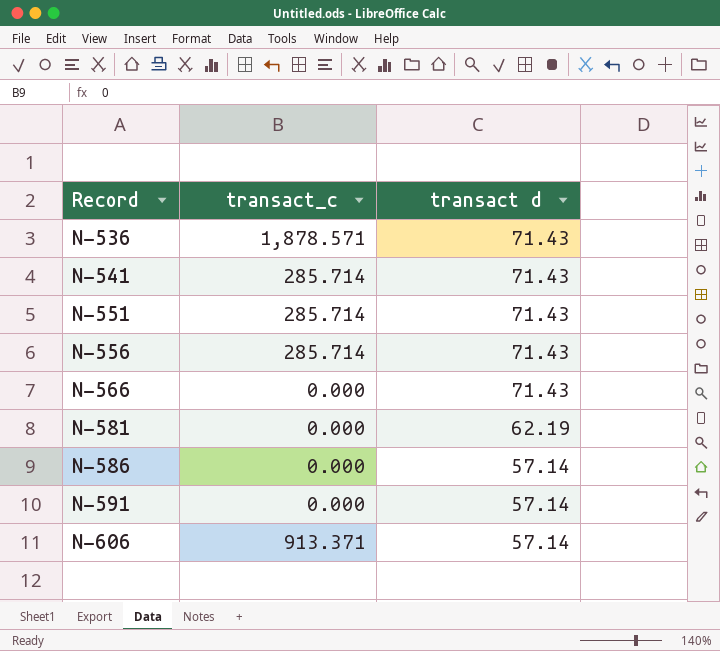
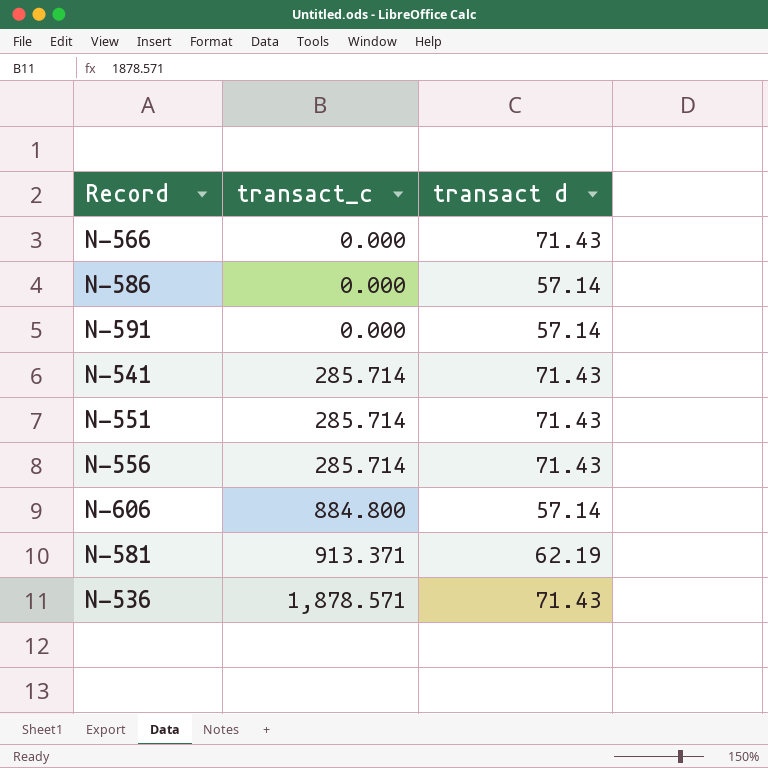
row order: Record ascending -> transact_c ascending
N-606 | transact_c: 913.371 -> 884.800
N-581 | transact_c: 0.000 -> 913.371

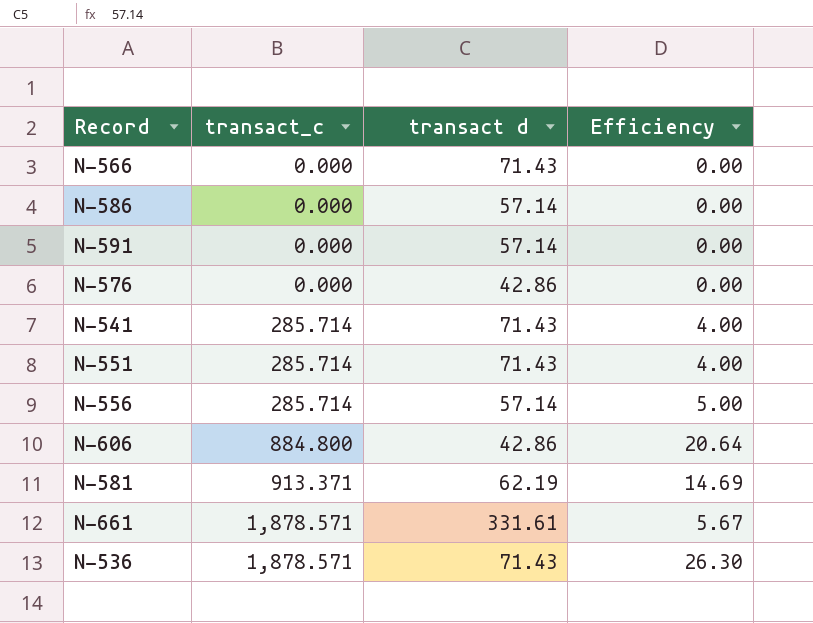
column Efficiency | formula: none -> [transact_c] / [transact d]
row N-576: none -> 0.000 | 42.86 | 0.00
N-556 | transact d: 71.43 -> 57.14
N-606 | transact d: 57.14 -> 42.86
row N-661: none -> 1,878.571 | 331.61 | 5.67

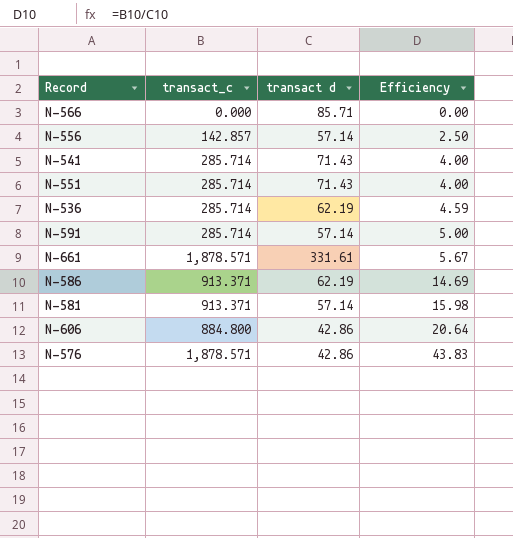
row order: transact_c ascending -> Efficiency ascending
N-566 | transact d: 71.43 -> 85.71
N-556 | transact_c: 285.714 -> 142.857
N-556 | Efficiency: 5.00 -> 2.50
N-536 | transact_c: 1,878.571 -> 285.714
N-536 | transact d: 71.43 -> 62.19
N-536 | Efficiency: 26.30 -> 4.59
N-591 | transact_c: 0.000 -> 285.714
N-591 | Efficiency: 0.00 -> 5.00
N-586 | transact_c: 0.000 -> 913.371
N-586 | transact d: 57.14 -> 62.19
N-586 | Efficiency: 0.00 -> 14.69
N-581 | transact d: 62.19 -> 57.14
N-581 | Efficiency: 14.69 -> 15.98
N-576 | transact_c: 0.000 -> 1,878.571
N-576 | Efficiency: 0.00 -> 43.83

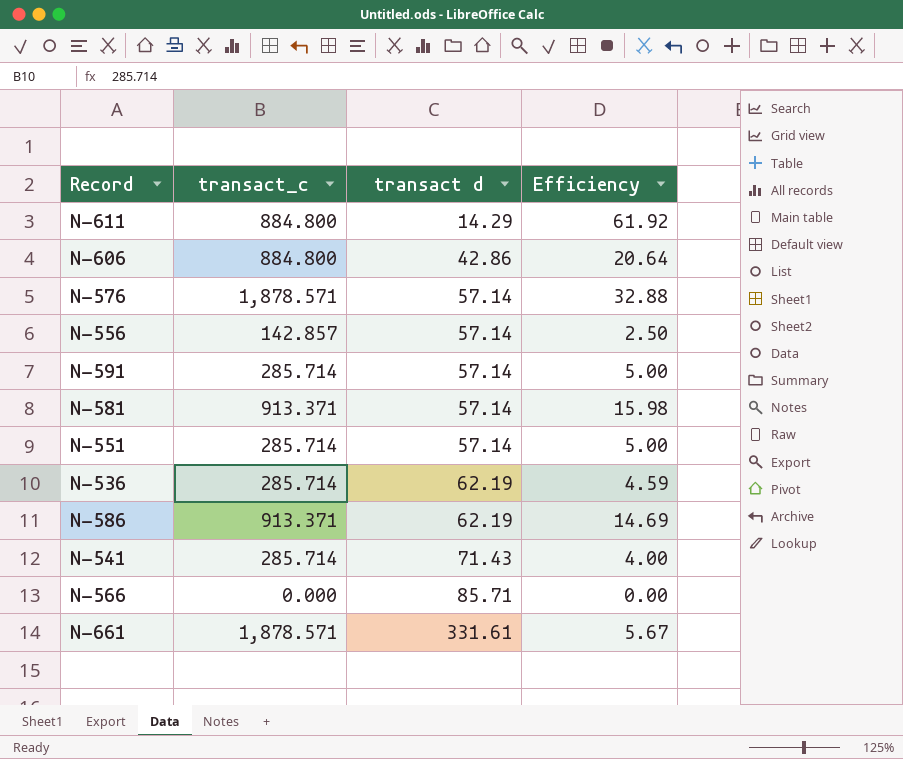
row order: Efficiency ascending -> transact d ascending
row N-611: none -> 884.800 | 14.29 | 61.92
N-576 | transact d: 42.86 -> 57.14
N-576 | Efficiency: 43.83 -> 32.88
N-551 | transact d: 71.43 -> 57.14
N-551 | Efficiency: 4.00 -> 5.00

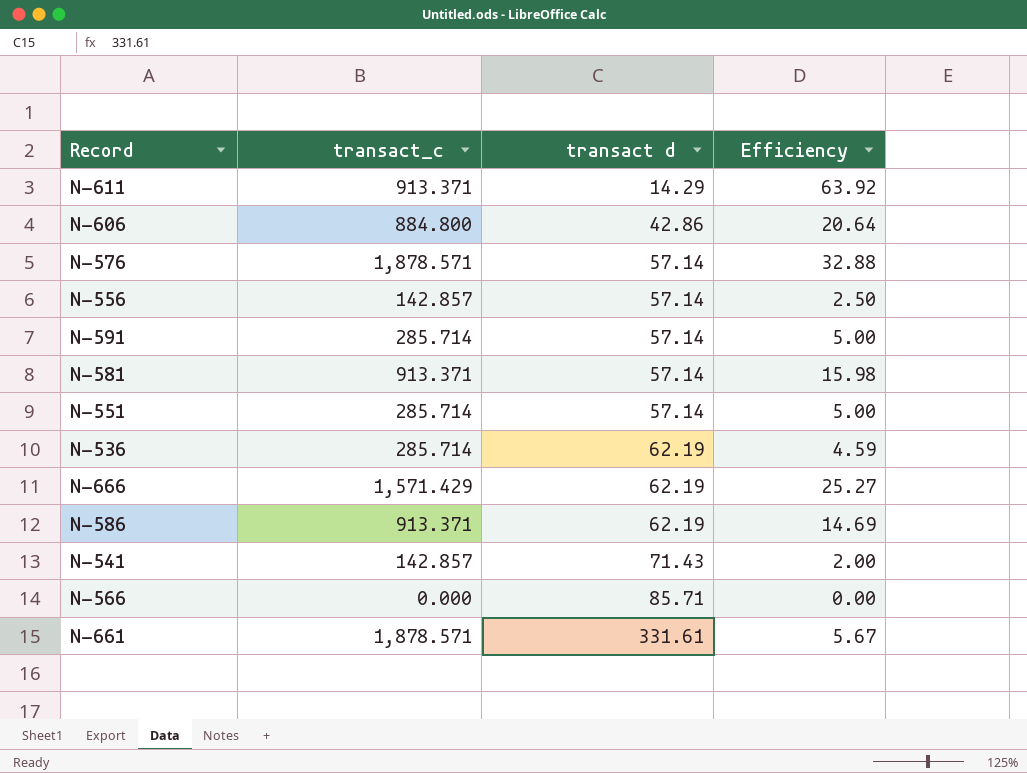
N-611 | transact_c: 884.800 -> 913.371
N-611 | Efficiency: 61.92 -> 63.92
row N-666: none -> 1,571.429 | 62.19 | 25.27
N-541 | transact_c: 285.714 -> 142.857
N-541 | Efficiency: 4.00 -> 2.00

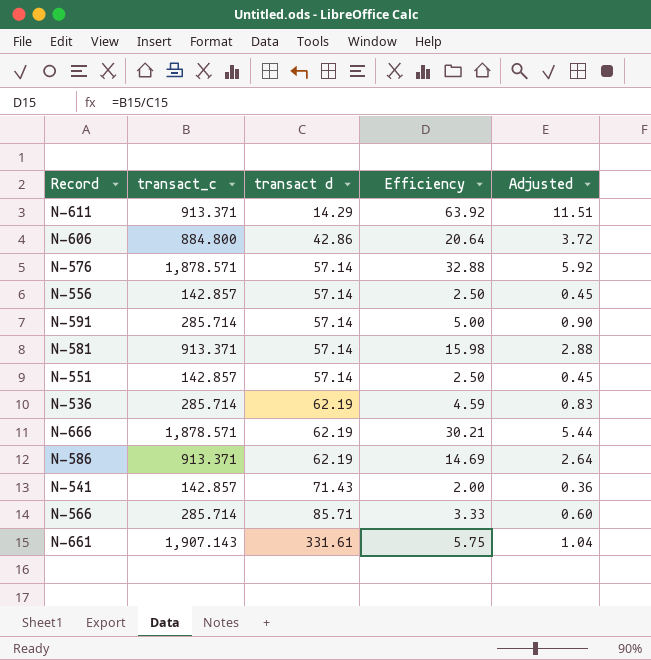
column Adjusted | formula: none -> [Efficiency] * 0.18
N-551 | transact_c: 285.714 -> 142.857
N-551 | Efficiency: 5.00 -> 2.50
N-666 | transact_c: 1,571.429 -> 1,878.571
N-666 | Efficiency: 25.27 -> 30.21
N-566 | transact_c: 0.000 -> 285.714
N-566 | Efficiency: 0.00 -> 3.33
N-661 | transact_c: 1,878.571 -> 1,907.143
N-661 | Efficiency: 5.67 -> 5.75

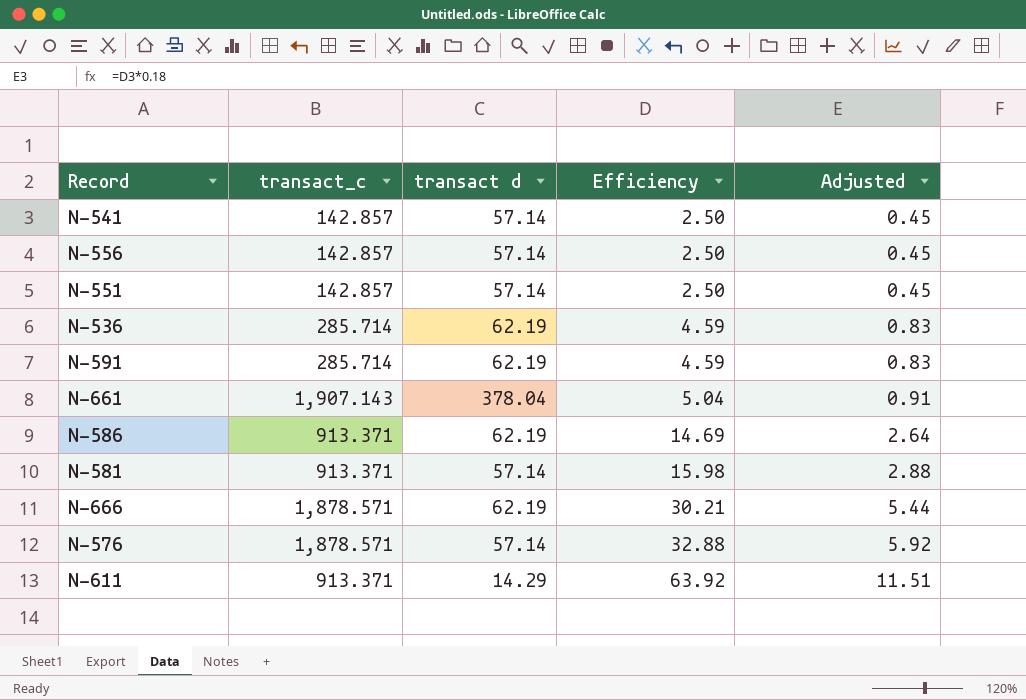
row order: transact d ascending -> Efficiency ascending
row N-606: 884.800 | 42.86 | 20.64 | 3.72 -> none
row N-566: 285.714 | 85.71 | 3.33 | 0.60 -> none
N-541 | transact d: 71.43 -> 57.14
N-541 | Efficiency: 2.00 -> 2.50
N-541 | Adjusted: 0.36 -> 0.45
N-591 | transact d: 57.14 -> 62.19
N-591 | Efficiency: 5.00 -> 4.59
N-591 | Adjusted: 0.90 -> 0.83
N-661 | transact d: 331.61 -> 378.04
N-661 | Efficiency: 5.75 -> 5.04
N-661 | Adjusted: 1.04 -> 0.91

